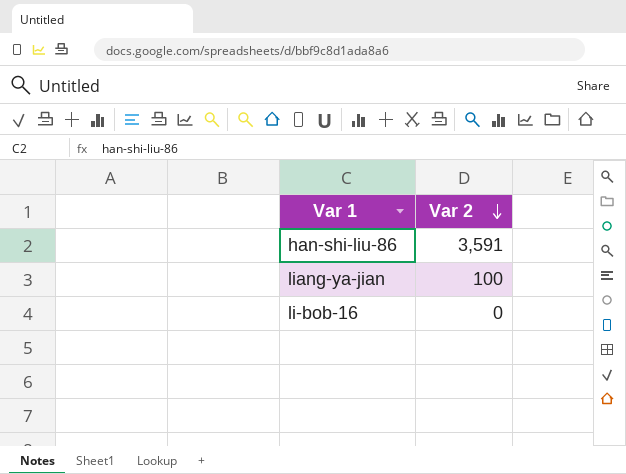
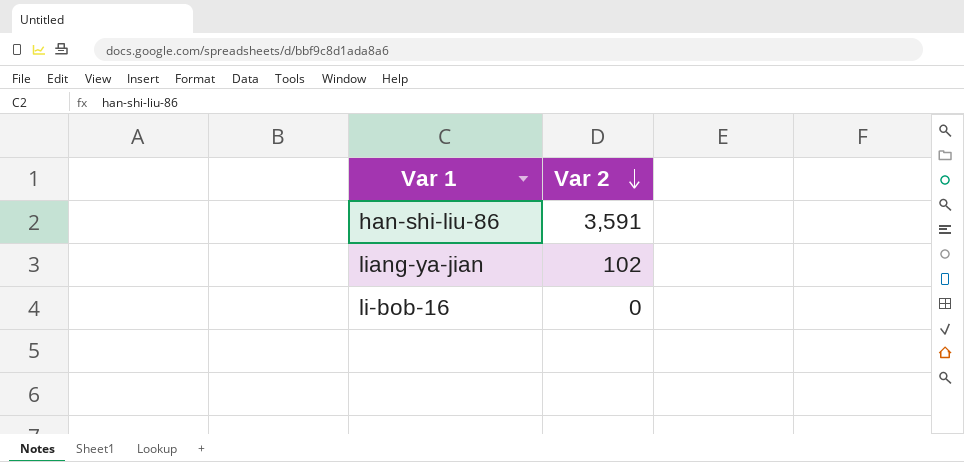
liang-ya-jian | Var 2: 100 -> 102

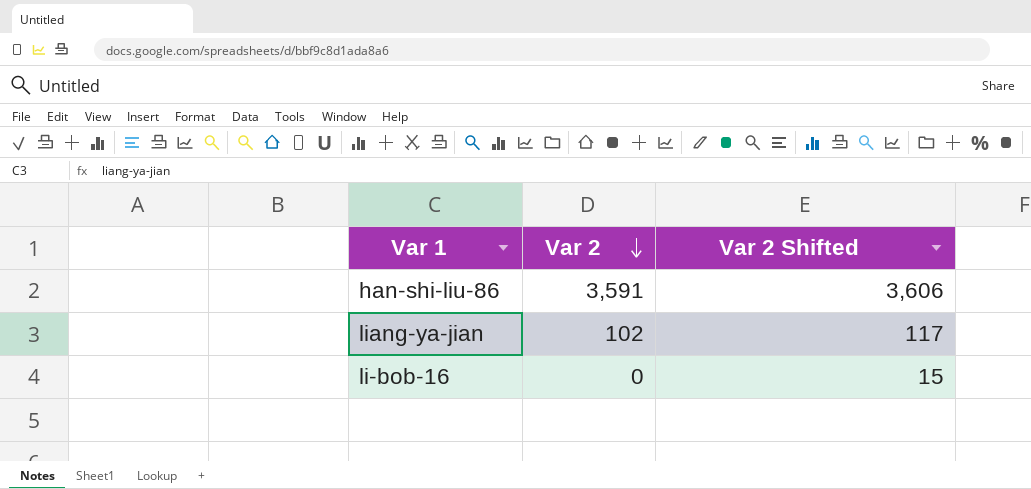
column Var 2 Shifted | formula: none -> [Var 2] + 15

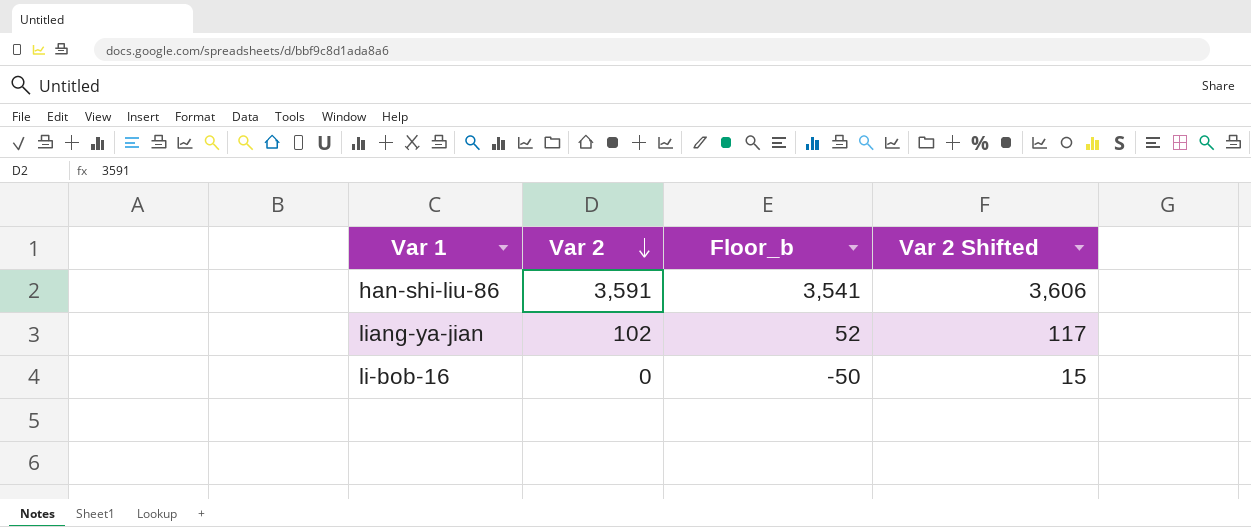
column Floor_b | formula: none -> [Var 2] - 50

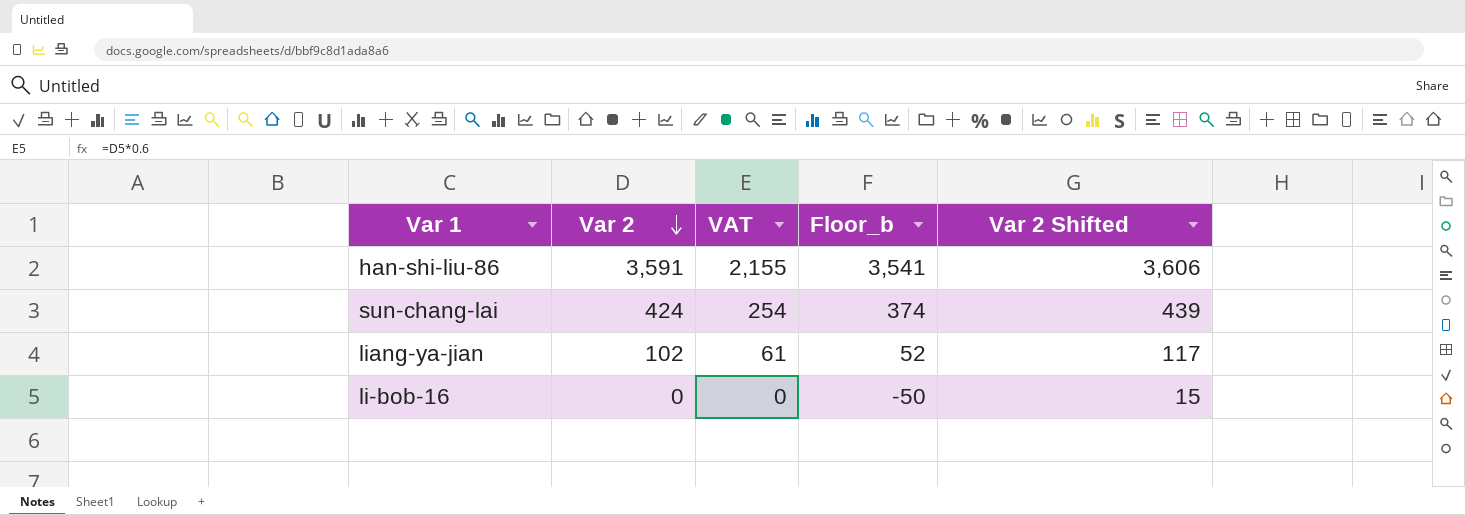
column VAT | formula: none -> [Var 2] * 0.6
row sun-chang-lai: none -> 424 | 254 | 374 | 439

